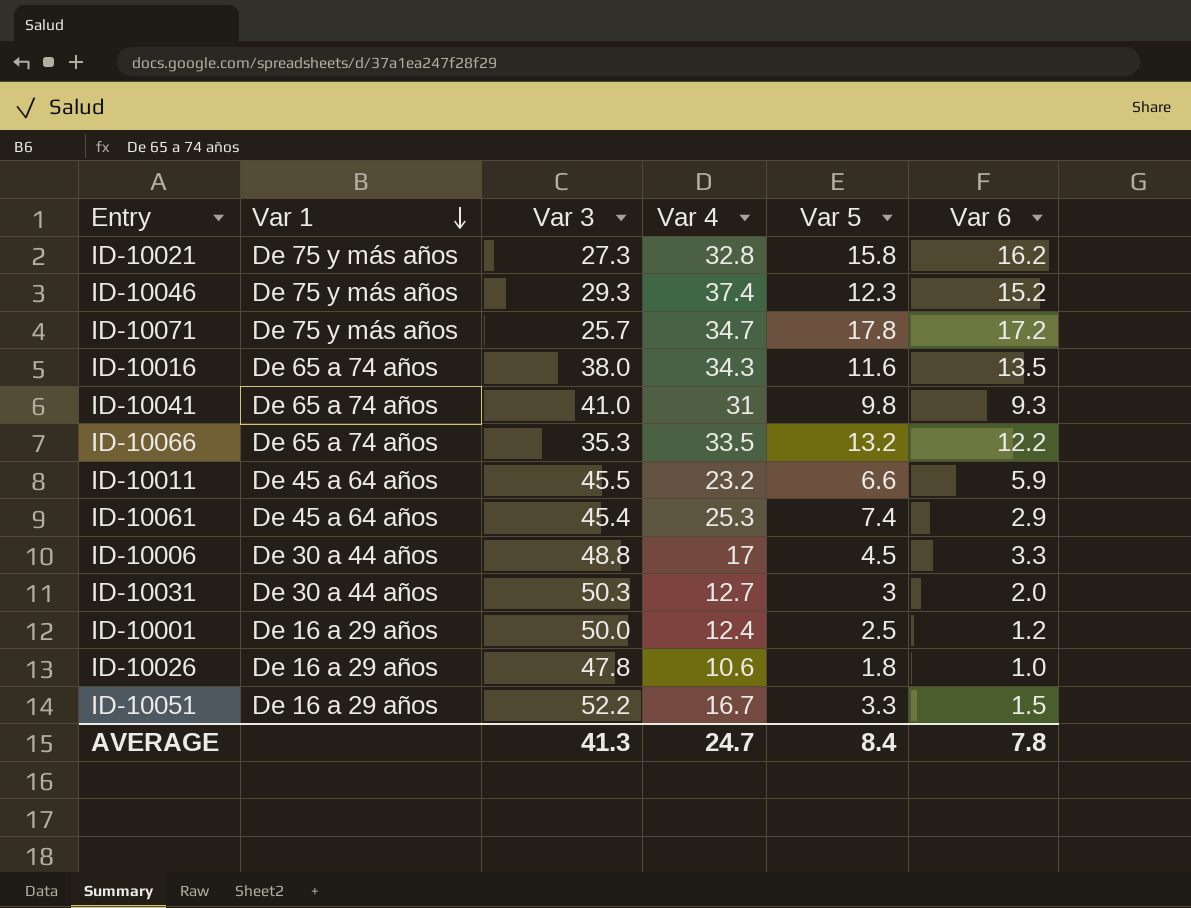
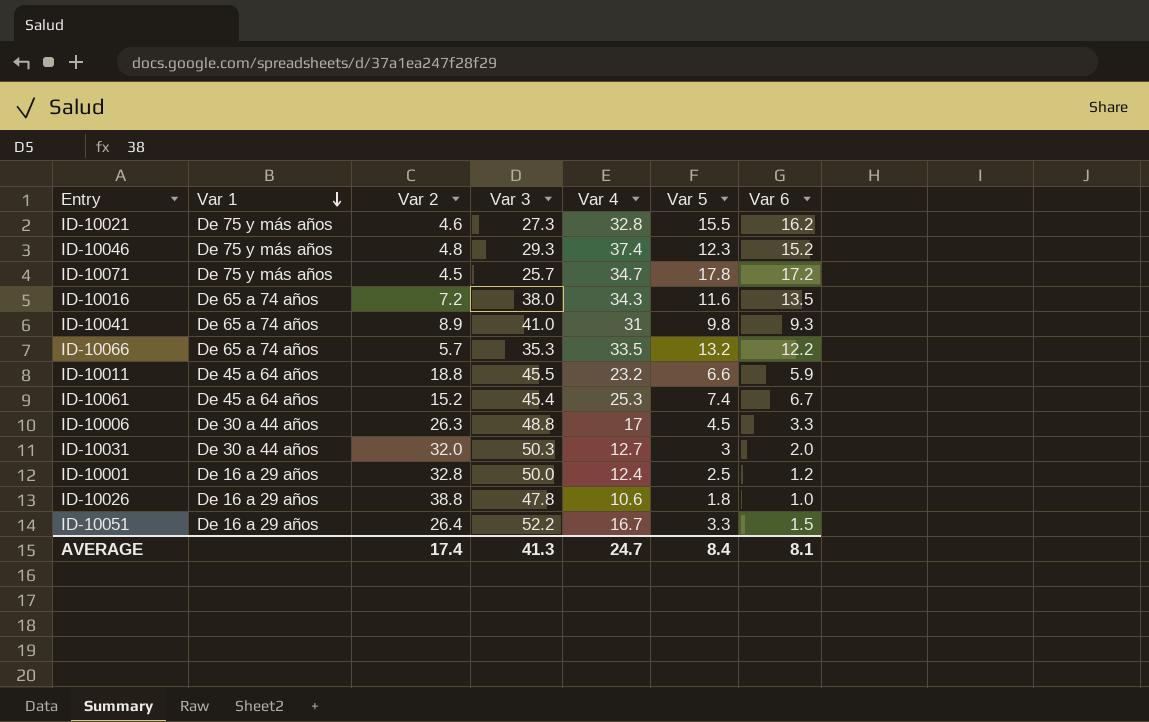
column Var 2 | position: none -> 3
ID-10021 | Var 5: 15.8 -> 15.5
ID-10061 | Var 6: 2.9 -> 6.7
AVERAGE | Var 6: 7.8 -> 8.1

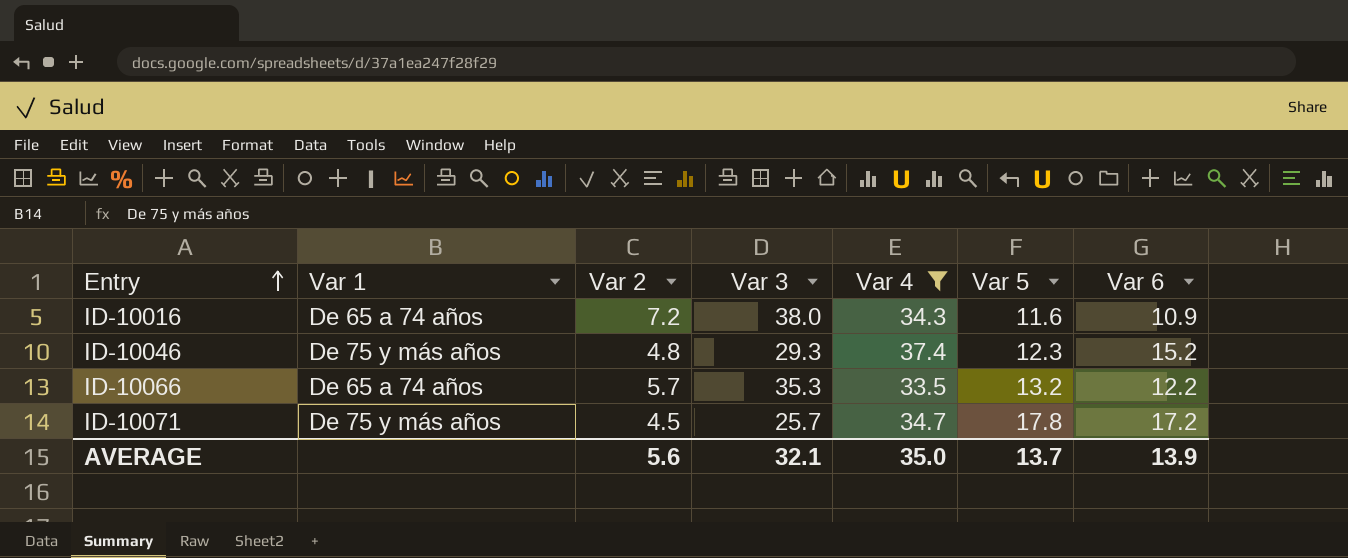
filter: none -> Var 4 >= 33.5
row order: Var 1 descending -> Entry ascending
ID-10016 | Var 6: 13.5 -> 10.9
AVERAGE | Var 2: 17.4 -> 5.6
AVERAGE | Var 3: 41.3 -> 32.1
AVERAGE | Var 4: 24.7 -> 35.0
AVERAGE | Var 5: 8.4 -> 13.7
AVERAGE | Var 6: 8.1 -> 13.9

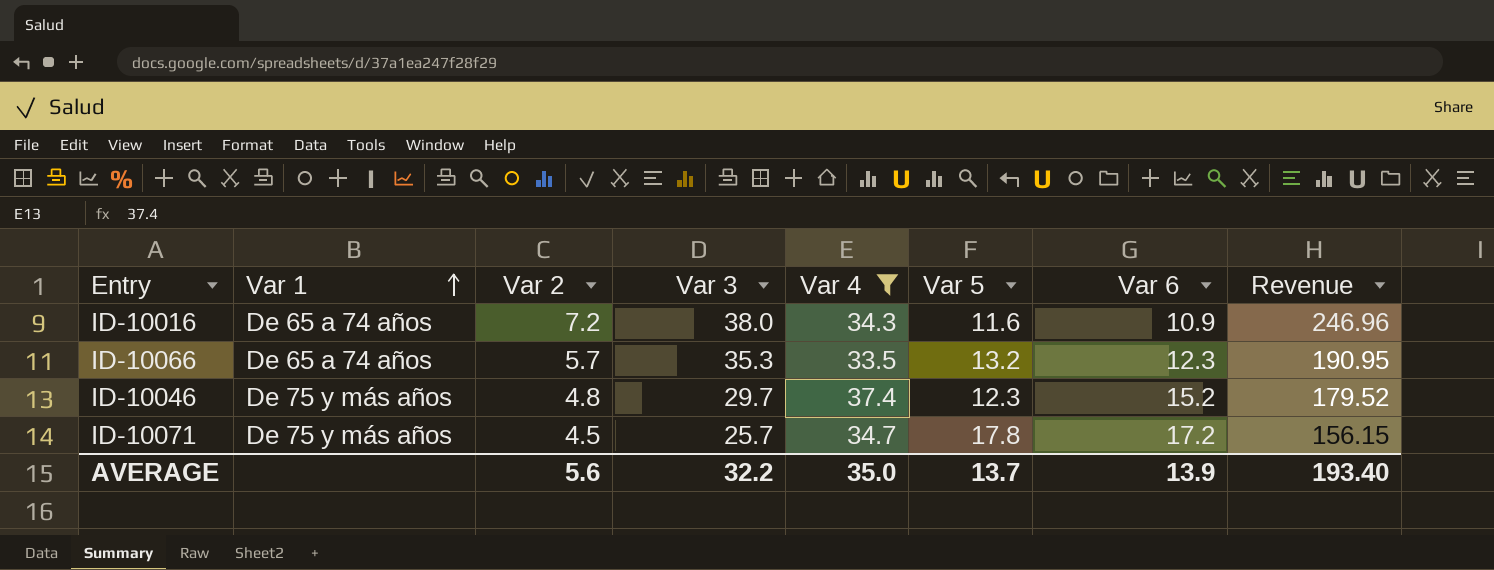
row order: Entry ascending -> Var 1 ascending
column Revenue | formula: none -> [Var 2] * [Var 4]
ID-10066 | Var 6: 12.2 -> 12.3
ID-10046 | Var 3: 29.3 -> 29.7
AVERAGE | Var 3: 32.1 -> 32.2

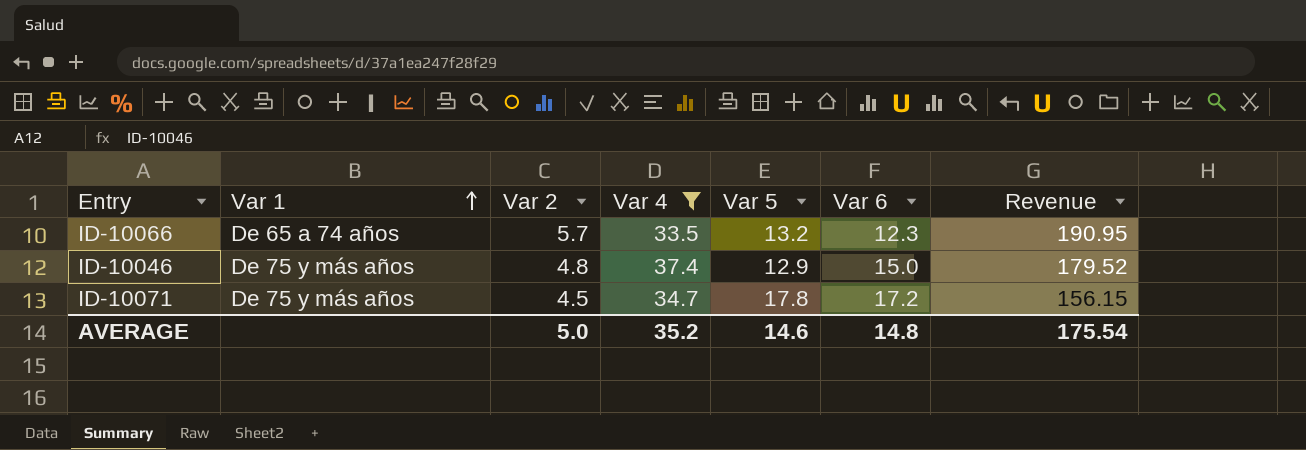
column Var 3 | position: 4 -> none
row ID-10016: De 65 a 74 años | 7.2 | 38.0 | 34.3 | 11.6 | 10.9 | 246.96 -> none
ID-10046 | Var 5: 12.3 -> 12.9
ID-10046 | Var 6: 15.2 -> 15.0
AVERAGE | Var 2: 5.6 -> 5.0
AVERAGE | Var 4: 35.0 -> 35.2
AVERAGE | Var 5: 13.7 -> 14.6
AVERAGE | Var 6: 13.9 -> 14.8
AVERAGE | Revenue: 193.40 -> 175.54

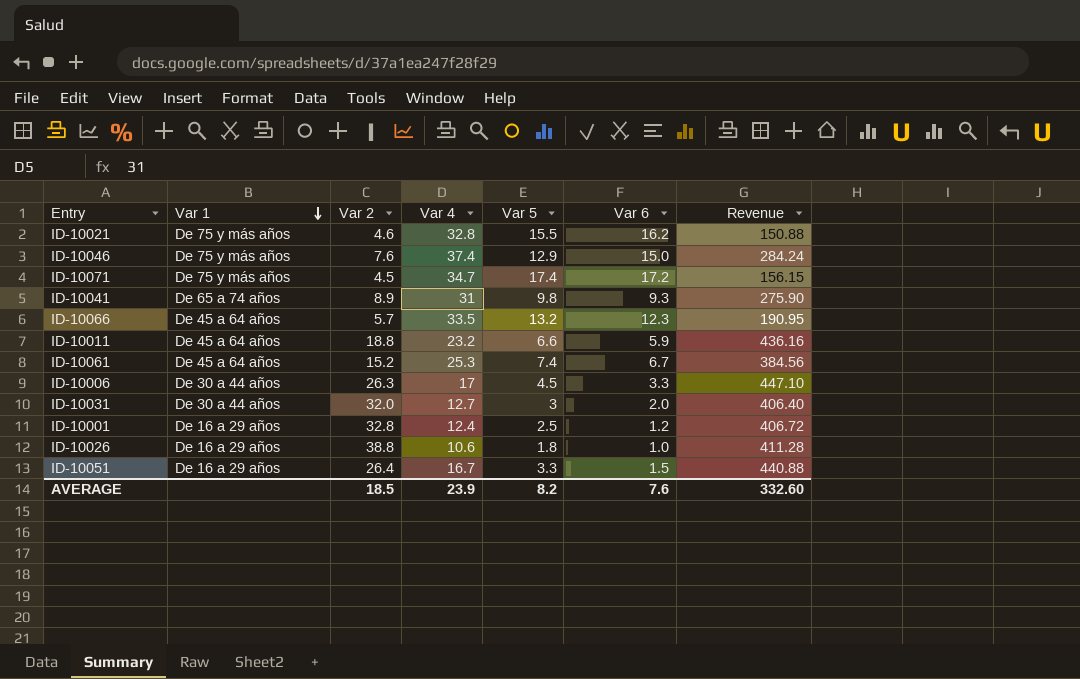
filter: Var 4 >= 33.5 -> none
row order: Var 1 ascending -> Var 1 descending
ID-10046 | Var 2: 4.8 -> 7.6
ID-10046 | Revenue: 179.52 -> 284.24
ID-10071 | Var 5: 17.8 -> 17.4
ID-10066 | Var 1: De 65 a 74 años -> De 45 a 64 años
AVERAGE | Var 2: 5.0 -> 18.5
AVERAGE | Var 4: 35.2 -> 23.9
AVERAGE | Var 5: 14.6 -> 8.2
AVERAGE | Var 6: 14.8 -> 7.6
AVERAGE | Revenue: 175.54 -> 332.60

